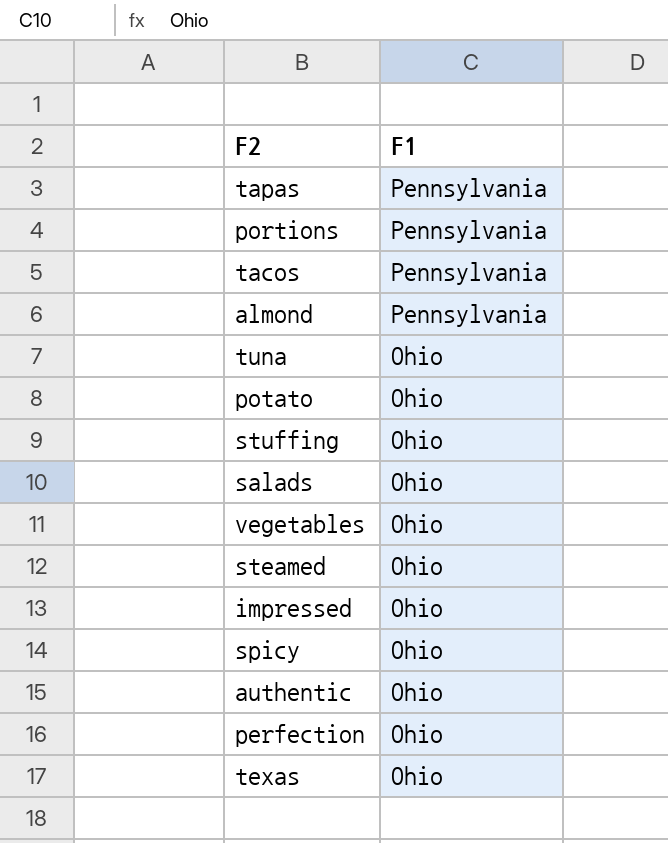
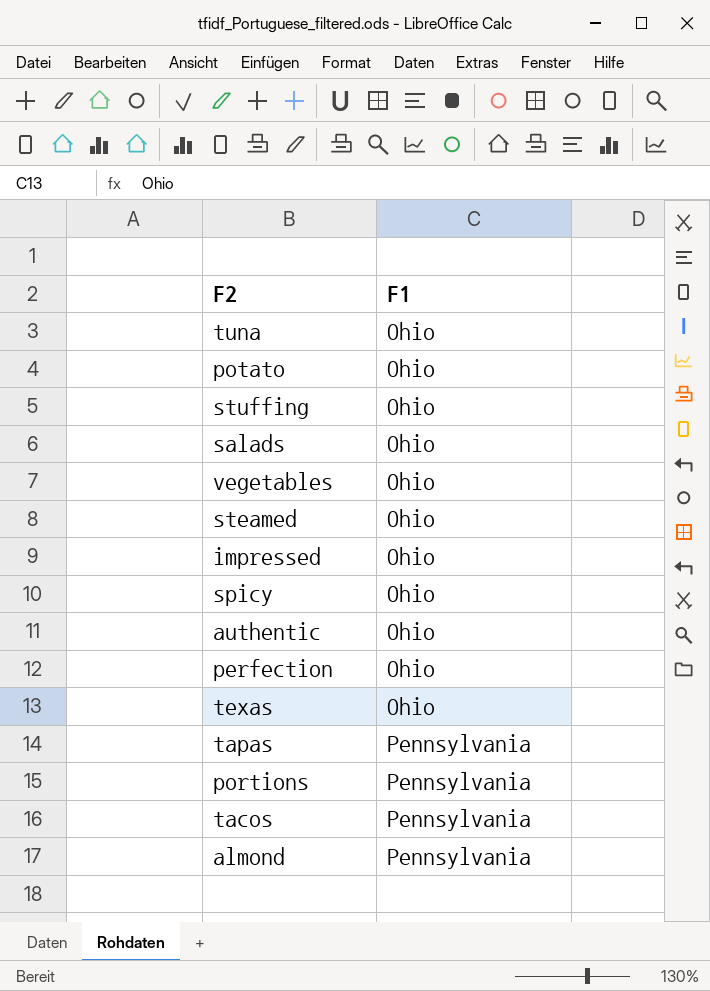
row order: F1 descending -> F1 ascending

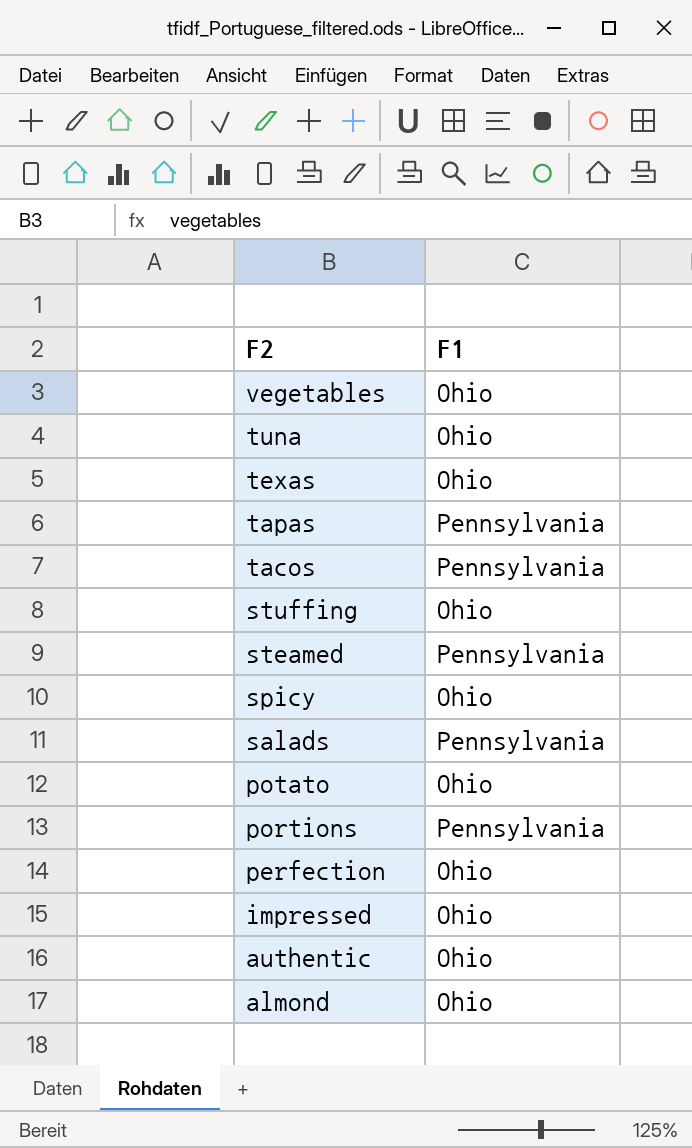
row order: F1 ascending -> F2 descending
steamed | F1: Ohio -> Pennsylvania
salads | F1: Ohio -> Pennsylvania
almond | F1: Pennsylvania -> Ohio

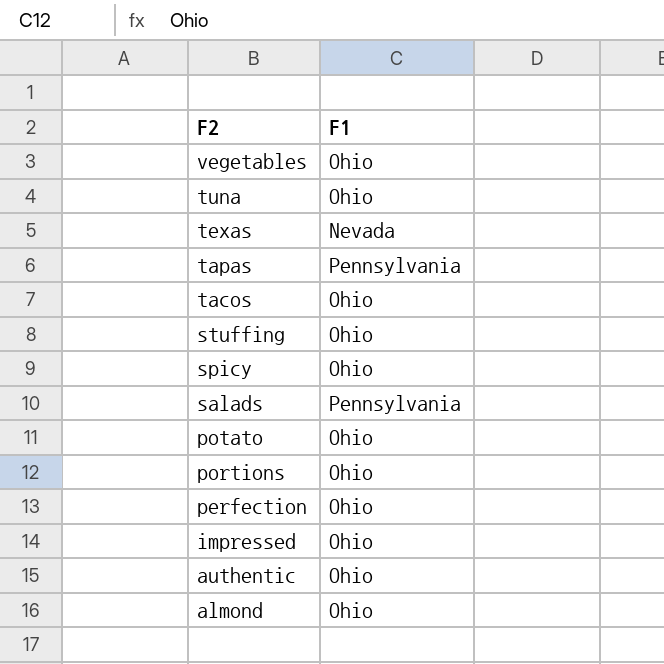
row steamed: Pennsylvania -> none
texas | F1: Ohio -> Nevada
tacos | F1: Pennsylvania -> Ohio
portions | F1: Pennsylvania -> Ohio

